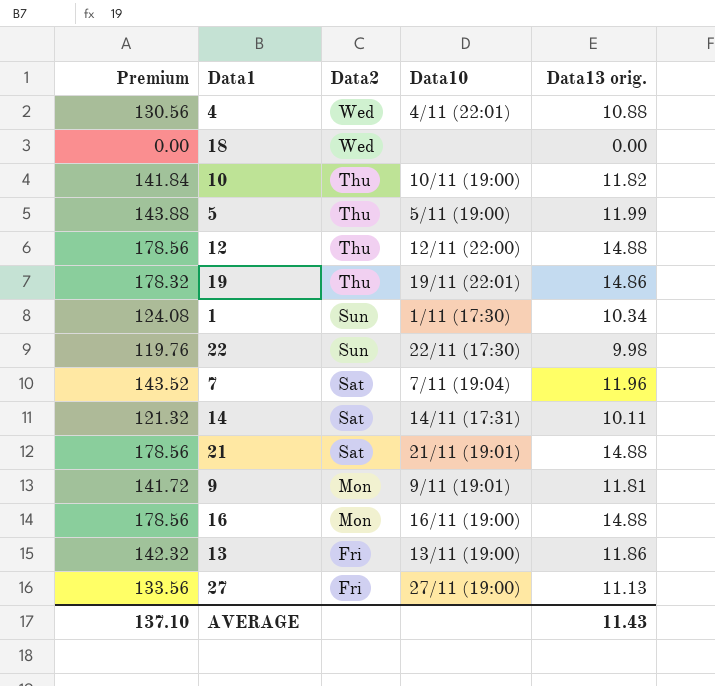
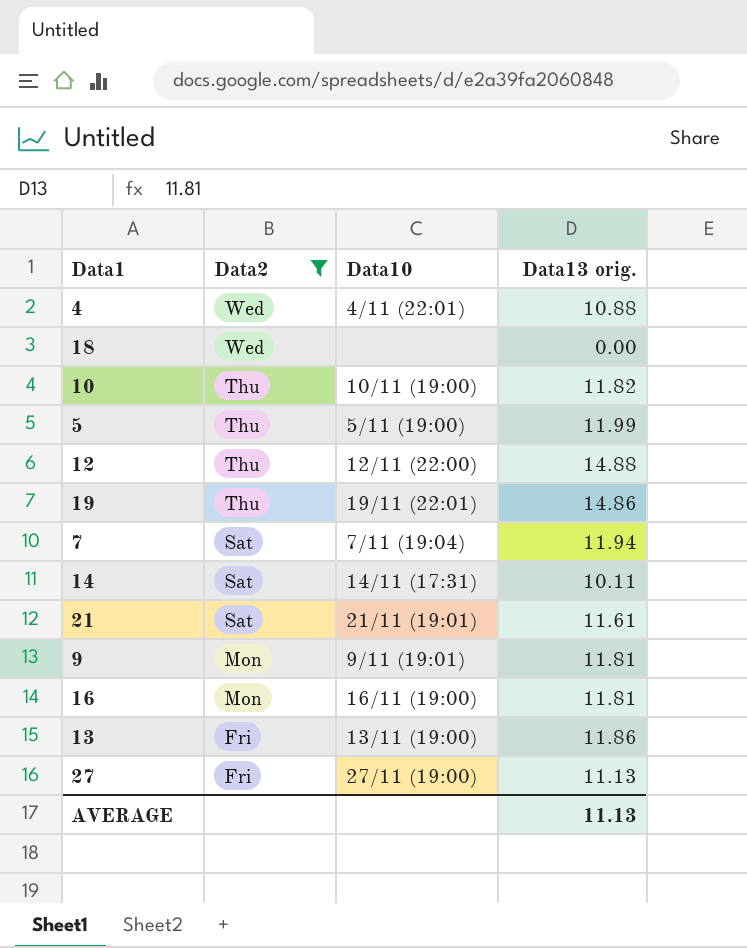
filter: none -> Data2 != Sun
column Premium | formula: [Data13 orig.] * 12 -> none
7 | Data13 orig.: 11.96 -> 11.94
21 | Data13 orig.: 14.88 -> 11.61
16 | Data13 orig.: 14.88 -> 11.81
AVERAGE | Data13 orig.: 11.43 -> 11.13

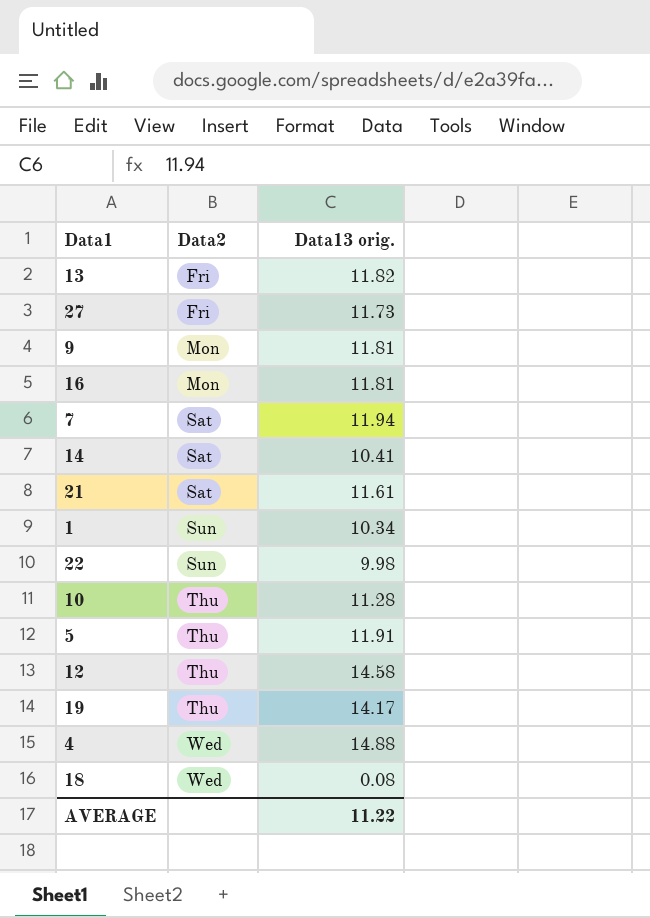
filter: Data2 != Sun -> none
row order: Data2 descending -> Data2 ascending
column Data10 | position: 3 -> none
13 | Data13 orig.: 11.86 -> 11.82
27 | Data13 orig.: 11.13 -> 11.73
14 | Data13 orig.: 10.11 -> 10.41
10 | Data13 orig.: 11.82 -> 11.28
5 | Data13 orig.: 11.99 -> 11.91
12 | Data13 orig.: 14.88 -> 14.58
19 | Data13 orig.: 14.86 -> 14.17
4 | Data13 orig.: 10.88 -> 14.88
18 | Data13 orig.: 0.00 -> 0.08
AVERAGE | Data13 orig.: 11.13 -> 11.22

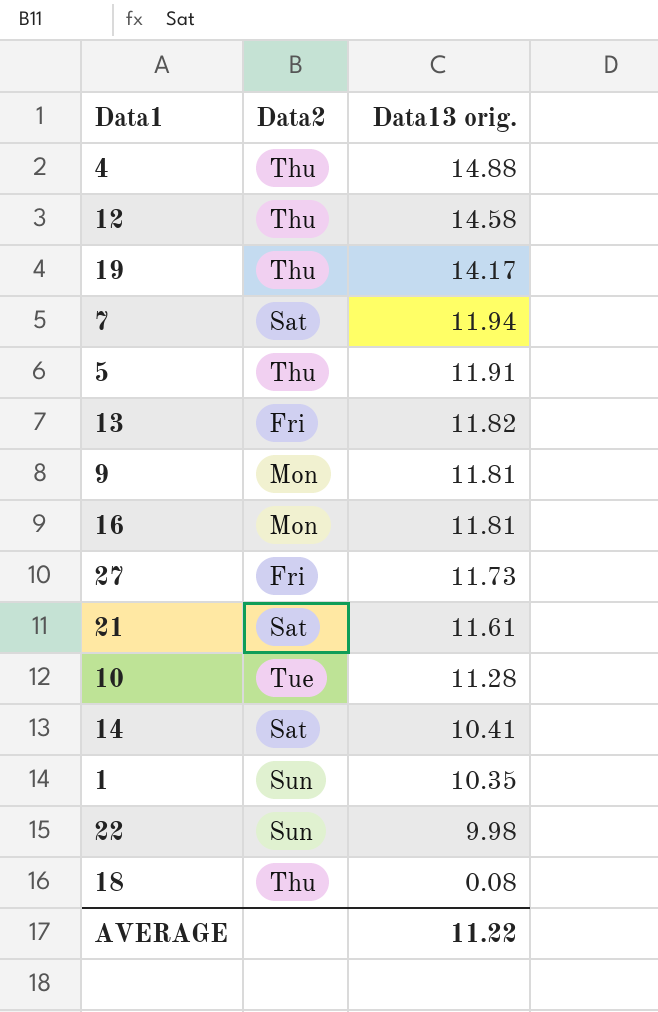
row order: Data2 ascending -> Data13 orig. descending
4 | Data2: Wed -> Thu
10 | Data2: Thu -> Tue
1 | Data13 orig.: 10.34 -> 10.35
18 | Data2: Wed -> Thu

